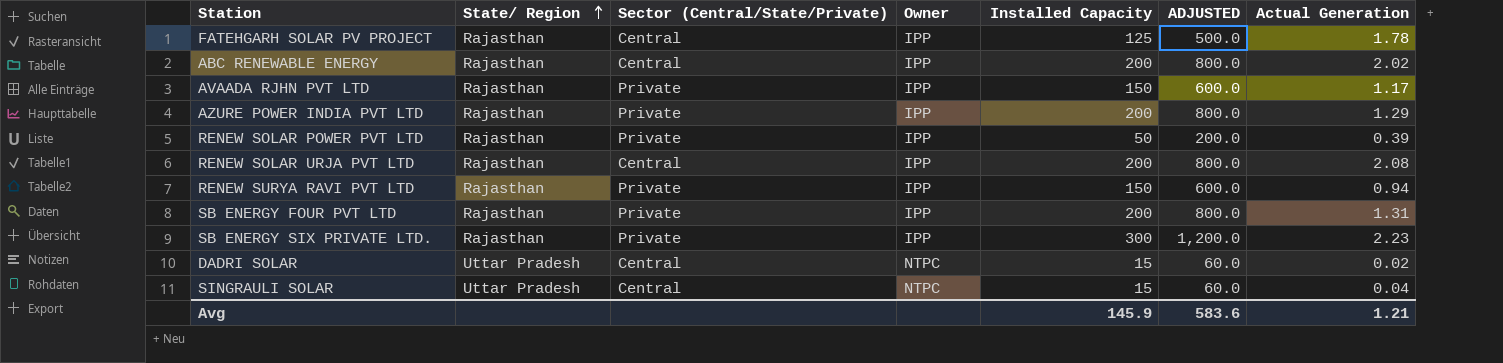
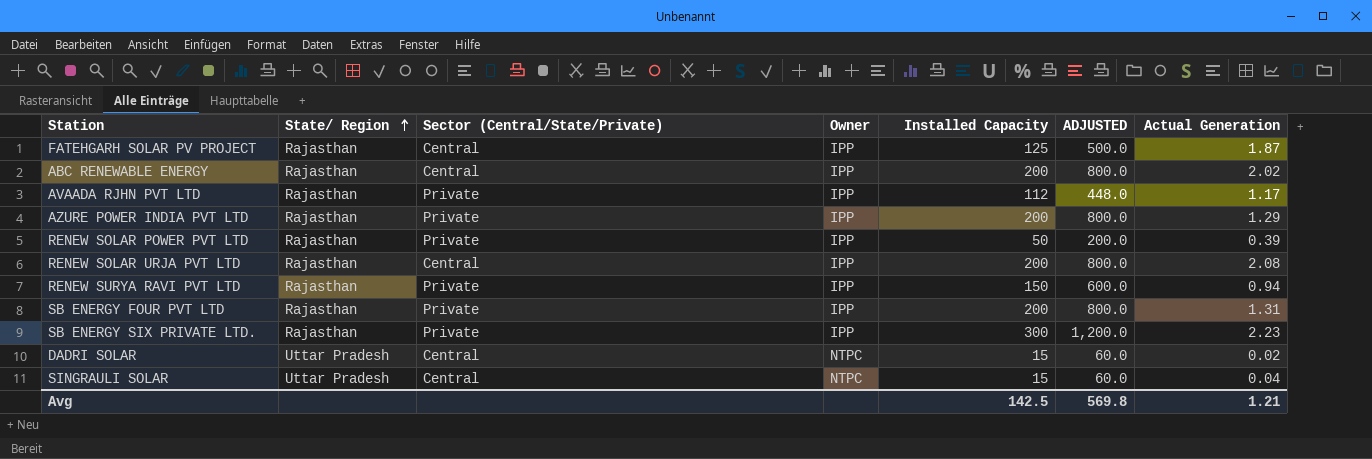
FATEHGARH SOLAR PV PROJECT | Actual Generation: 1.78 -> 1.87
AVAADA RJHN PVT LTD | Installed Capacity: 150 -> 112
AVAADA RJHN PVT LTD | ADJUSTED: 600.0 -> 448.0
Avg | Installed Capacity: 145.9 -> 142.5
Avg | ADJUSTED: 583.6 -> 569.8

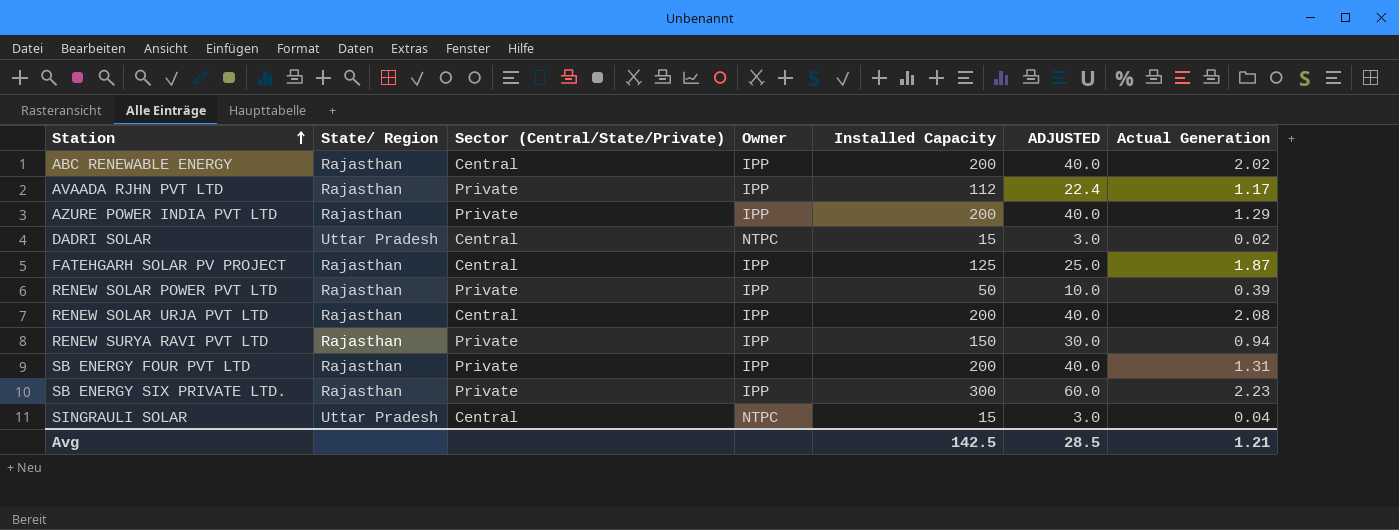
row order: State/ Region ascending -> Station ascending
column ADJUSTED | formula: [Installed Capacity] * 4 -> [Installed Capacity] * 0.2
Avg | ADJUSTED: 569.8 -> 28.5

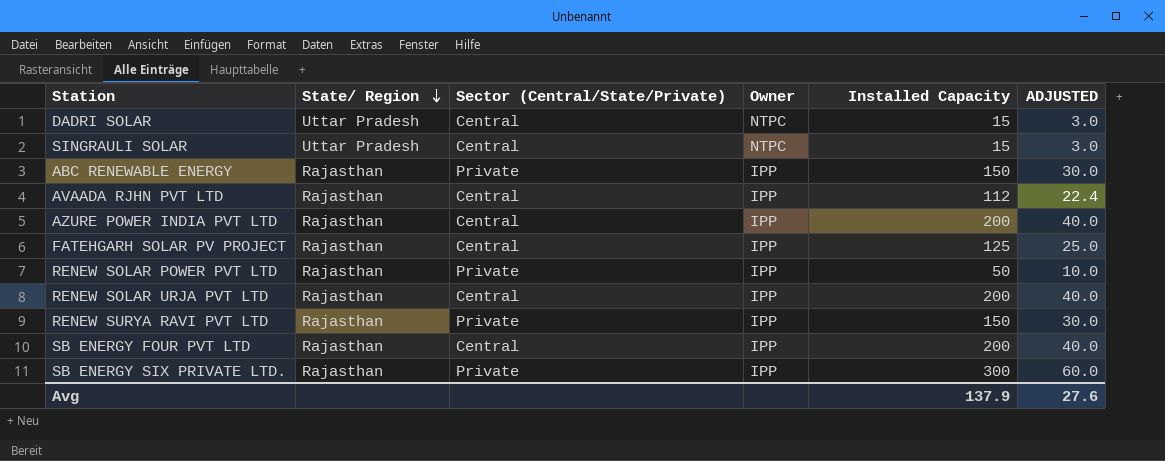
row order: Station ascending -> State/ Region descending
column Actual Generation | position: 7 -> none
ABC RENEWABLE ENERGY | Sector (Central/State/Private): Central -> Private
ABC RENEWABLE ENERGY | Installed Capacity: 200 -> 150
ABC RENEWABLE ENERGY | ADJUSTED: 40.0 -> 30.0
AVAADA RJHN PVT LTD | Sector (Central/State/Private): Private -> Central
AZURE POWER INDIA PVT LTD | Sector (Central/State/Private): Private -> Central
SB ENERGY FOUR PVT LTD | Sector (Central/State/Private): Private -> Central
Avg | Installed Capacity: 142.5 -> 137.9
Avg | ADJUSTED: 28.5 -> 27.6

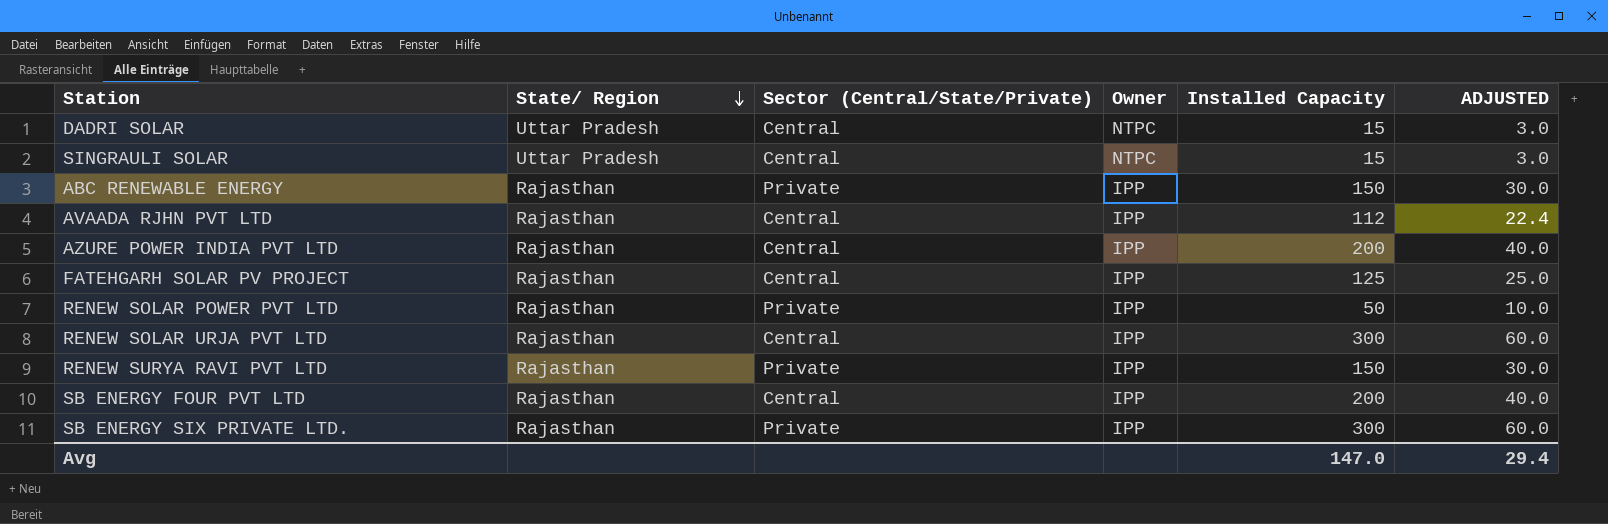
RENEW SOLAR URJA PVT LTD | Installed Capacity: 200 -> 300
RENEW SOLAR URJA PVT LTD | ADJUSTED: 40.0 -> 60.0
Avg | Installed Capacity: 137.9 -> 147.0
Avg | ADJUSTED: 27.6 -> 29.4

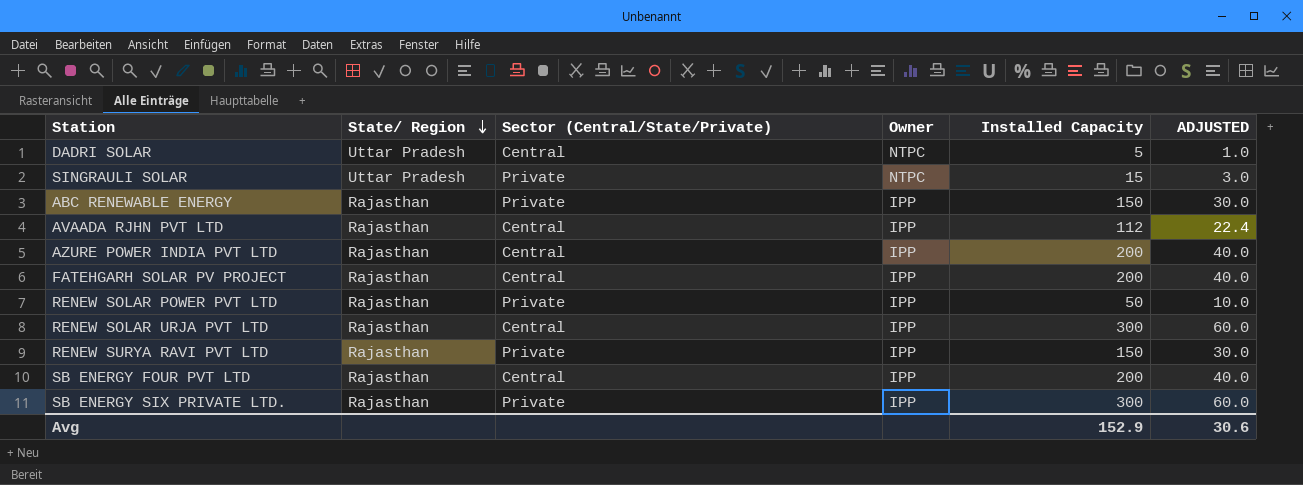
DADRI SOLAR | Installed Capacity: 15 -> 5
DADRI SOLAR | ADJUSTED: 3.0 -> 1.0
SINGRAULI SOLAR | Sector (Central/State/Private): Central -> Private
FATEHGARH SOLAR PV PROJECT | Installed Capacity: 125 -> 200
FATEHGARH SOLAR PV PROJECT | ADJUSTED: 25.0 -> 40.0
Avg | Installed Capacity: 147.0 -> 152.9
Avg | ADJUSTED: 29.4 -> 30.6

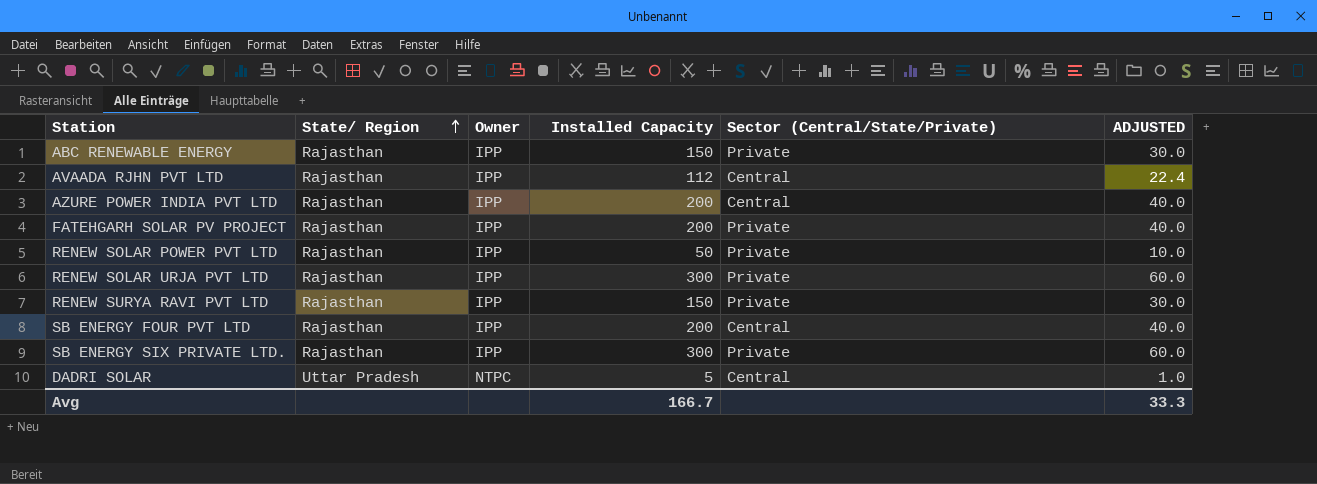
row order: State/ Region descending -> State/ Region ascending
column Sector (Central/State/Private) | position: 3 -> 5
row SINGRAULI SOLAR: Uttar Pradesh | Private | NTPC | 15 | 3.0 -> none
FATEHGARH SOLAR PV PROJECT | Sector (Central/State/Private): Central -> Private
RENEW SOLAR URJA PVT LTD | Sector (Central/State/Private): Central -> Private
Avg | Installed Capacity: 152.9 -> 166.7
Avg | ADJUSTED: 30.6 -> 33.3

